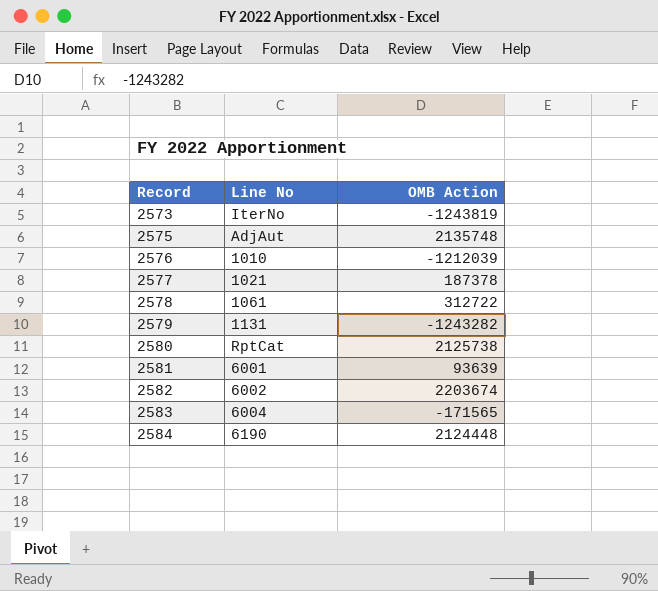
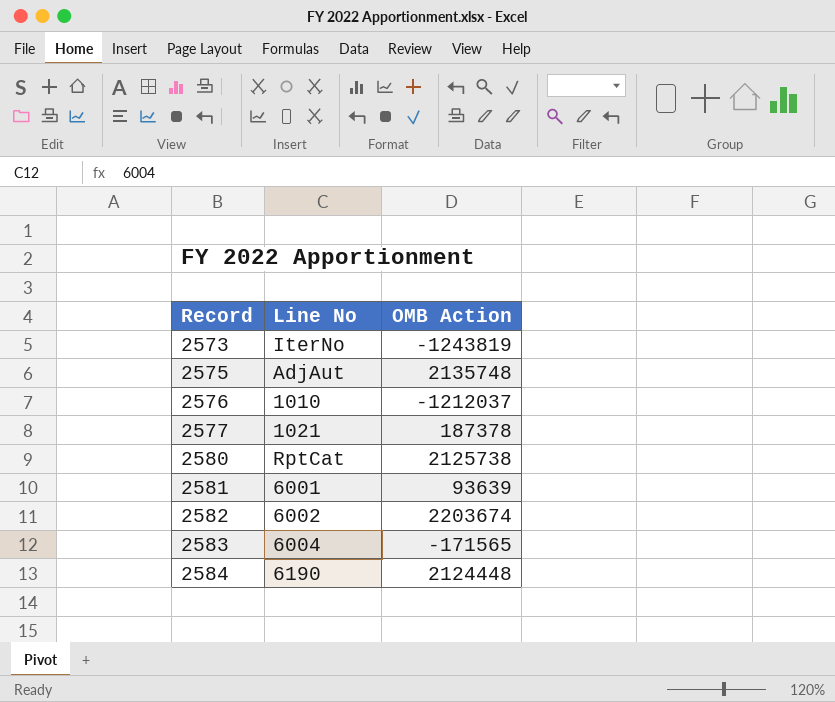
row 2578: 1061 | 312722 -> none
row 2579: 1131 | -1243282 -> none
2576 | OMB Action: -1212039 -> -1212037

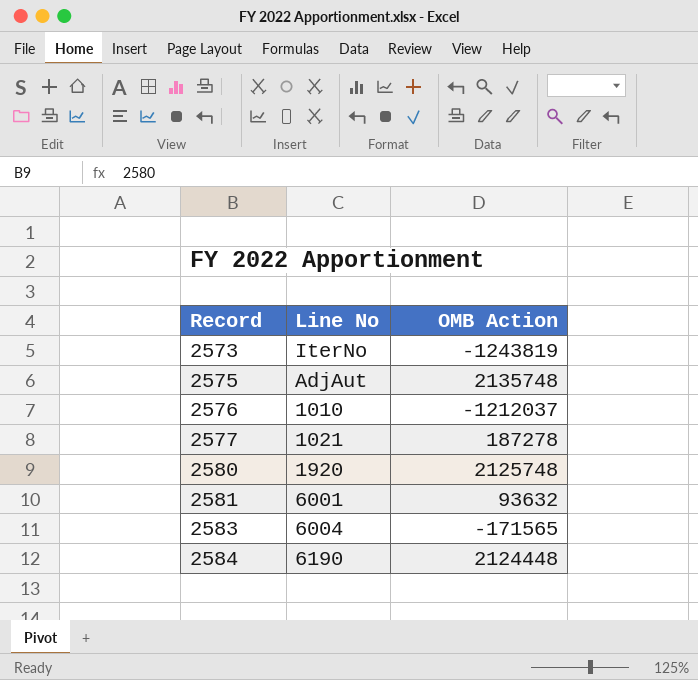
row 2582: 6002 | 2203674 -> none
2577 | OMB Action: 187378 -> 187278
2580 | Line No: RptCat -> 1920
2580 | OMB Action: 2125738 -> 2125748
2581 | OMB Action: 93639 -> 93632

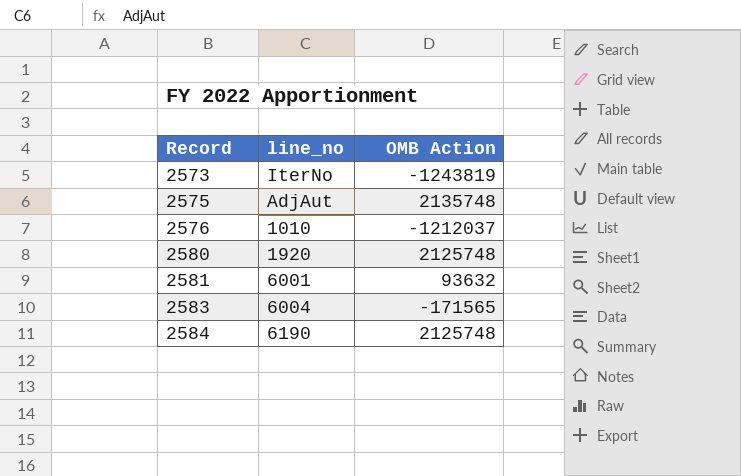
column name: Line No -> line_no
row 2577: 1021 | 187278 -> none
2584 | OMB Action: 2124448 -> 2125748

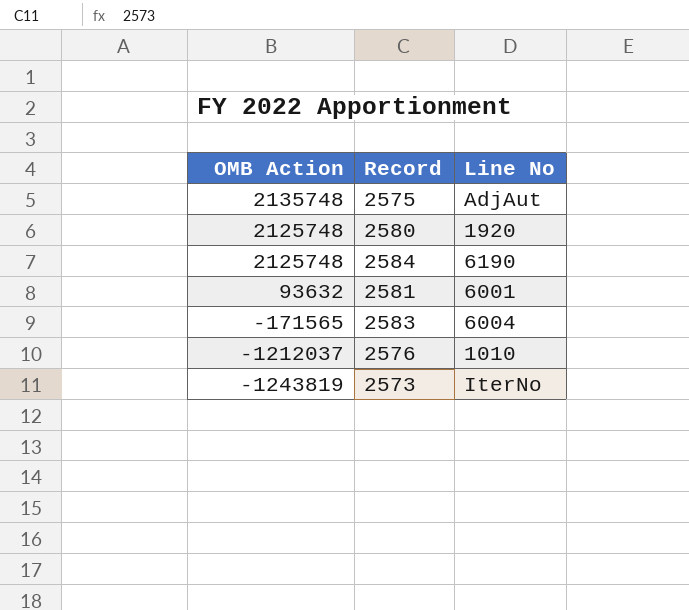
row order: Record ascending -> OMB Action descending
column OMB Action | position: 3 -> 1
column name: line_no -> Line No

